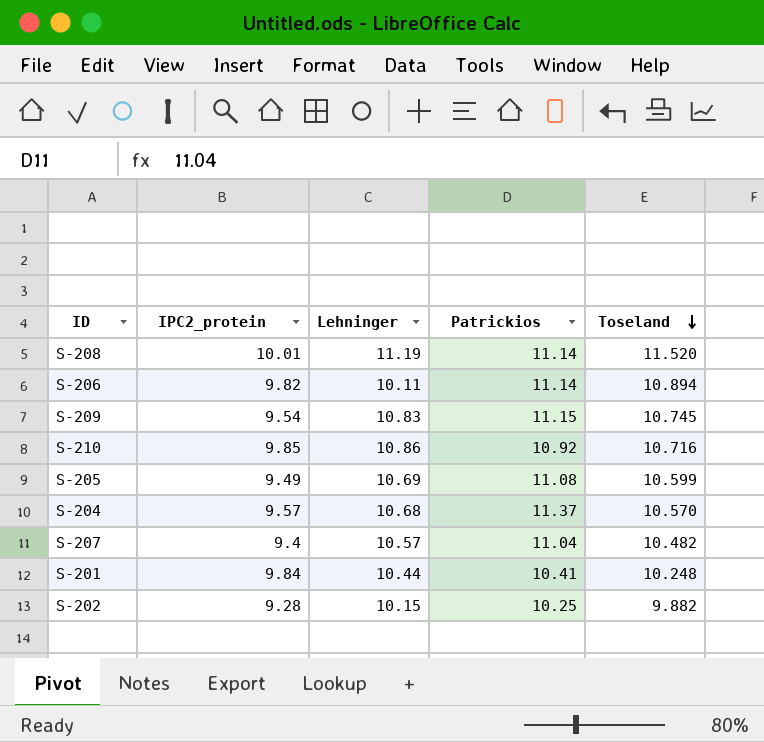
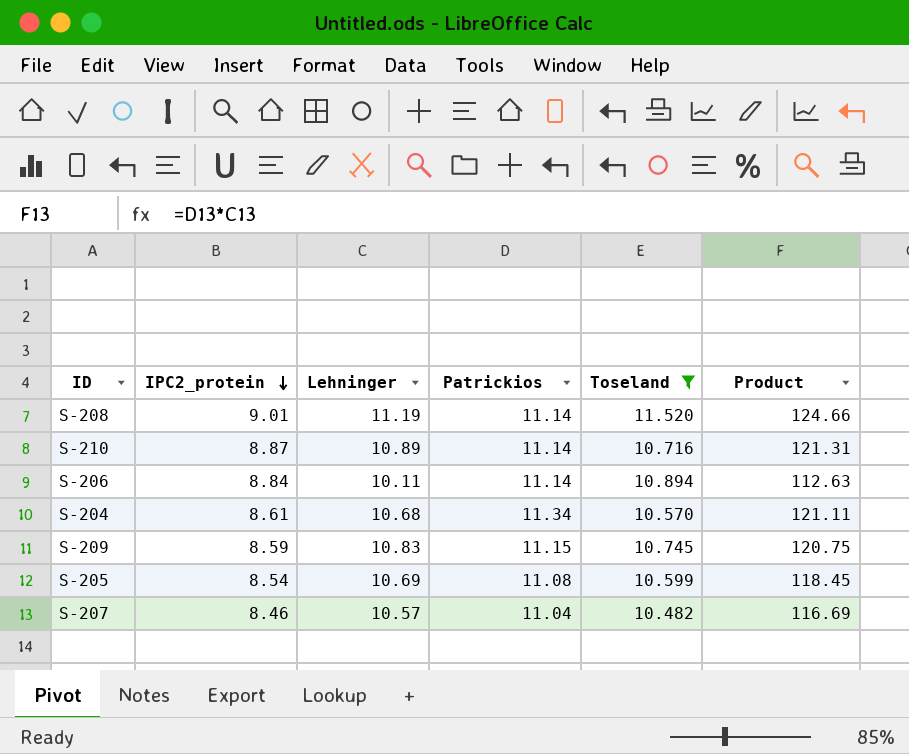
filter: none -> Toseland >= 10.482
row order: Toseland descending -> IPC2_protein descending
column Product | formula: none -> [Lehninger] * [Patrickios]
S-208 | IPC2_protein: 10.01 -> 9.01
S-210 | IPC2_protein: 9.85 -> 8.87
S-210 | Lehninger: 10.86 -> 10.89
S-210 | Patrickios: 10.92 -> 11.14
S-206 | IPC2_protein: 9.82 -> 8.84
S-204 | IPC2_protein: 9.57 -> 8.61
S-204 | Patrickios: 11.37 -> 11.34
S-209 | IPC2_protein: 9.54 -> 8.59
S-205 | IPC2_protein: 9.49 -> 8.54
S-207 | IPC2_protein: 9.4 -> 8.46

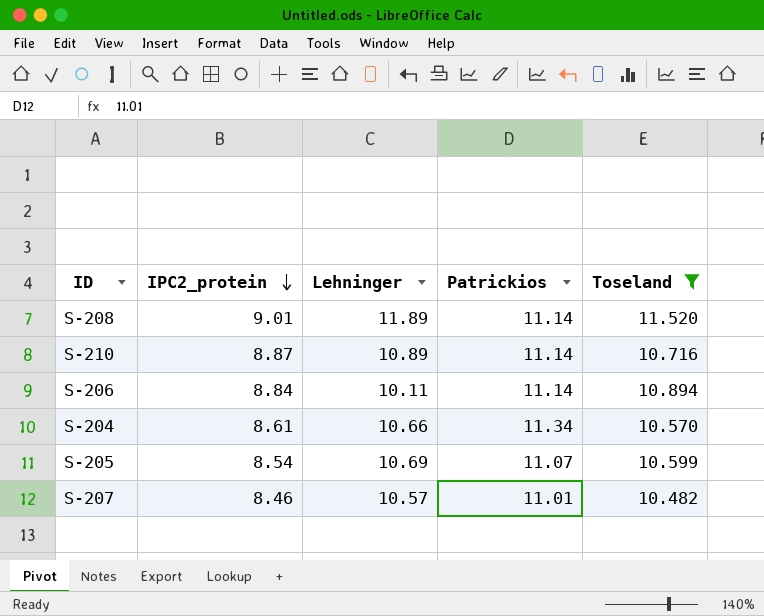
column Product | formula: [Lehninger] * [Patrickios] -> none
row S-209: 8.59 | 10.83 | 11.15 | 10.745 | 120.75 -> none
S-208 | Lehninger: 11.19 -> 11.89
S-204 | Lehninger: 10.68 -> 10.66
S-205 | Patrickios: 11.08 -> 11.07
S-207 | Patrickios: 11.04 -> 11.01

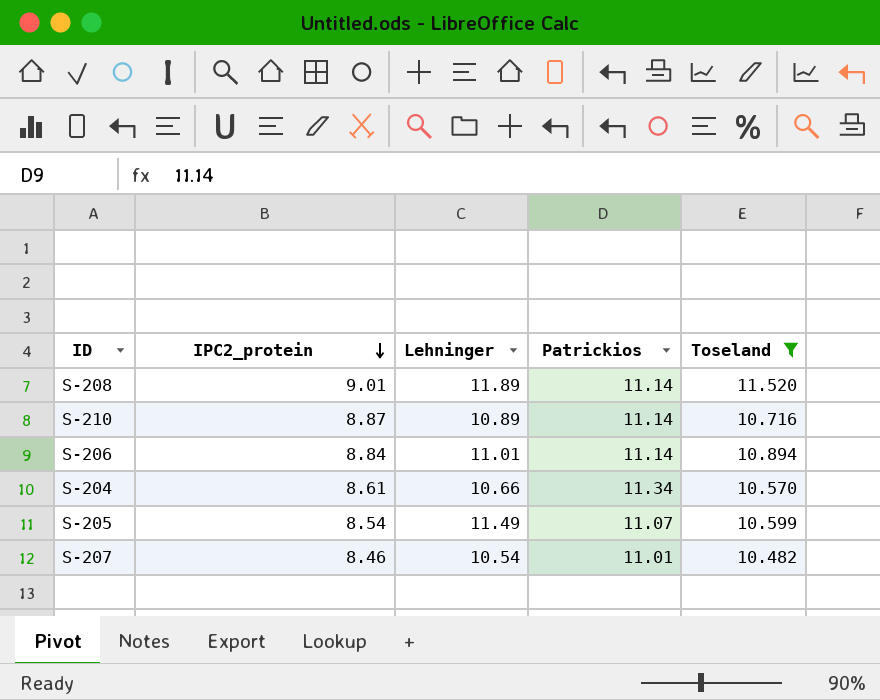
S-206 | Lehninger: 10.11 -> 11.01
S-205 | Lehninger: 10.69 -> 11.49
S-207 | Lehninger: 10.57 -> 10.54

